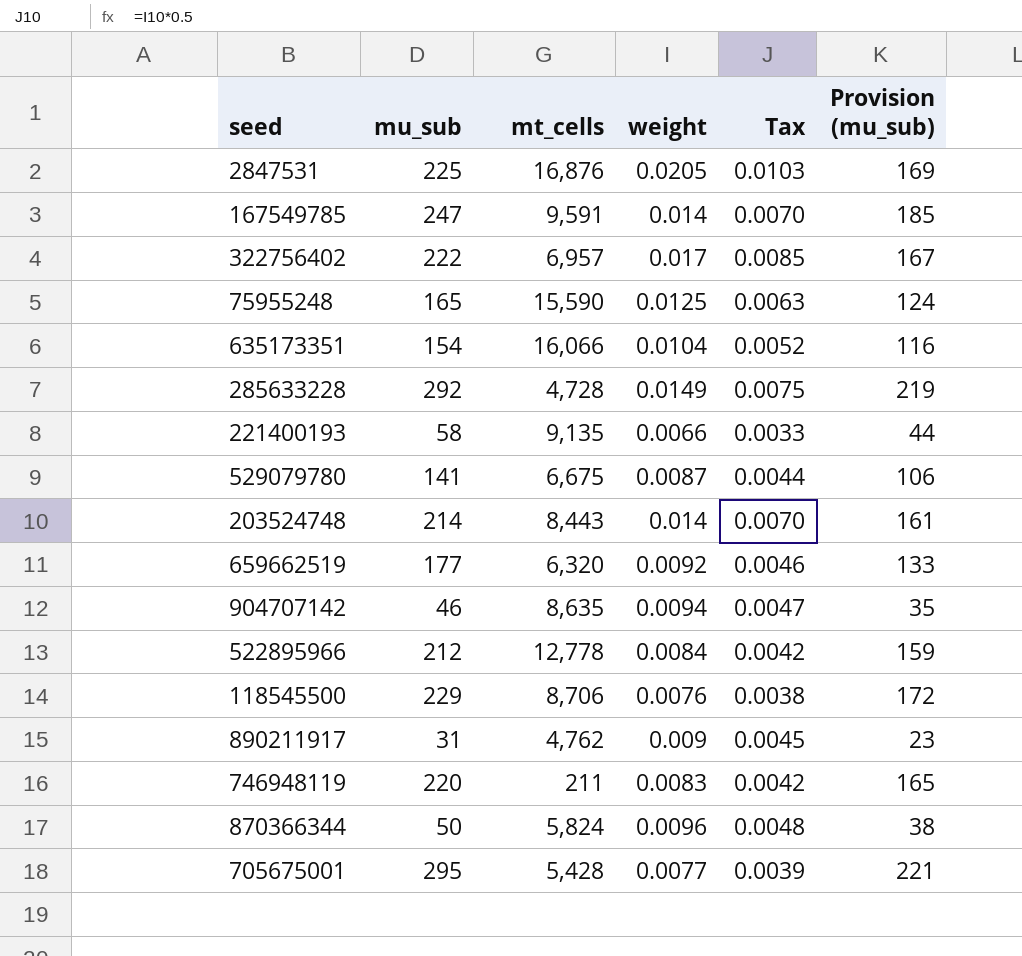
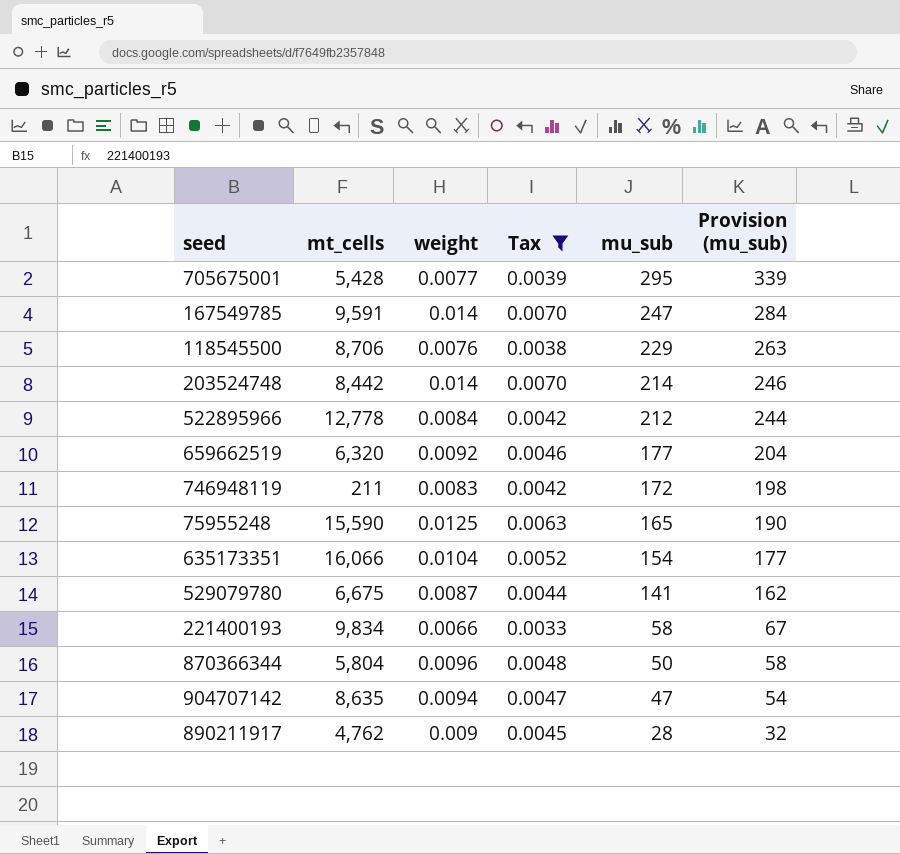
filter: none -> Tax <= 0.0070
row order: none -> mu_sub descending
column mu_sub | position: 2 -> 5
column Provision (mu_sub) | formula: [mu_sub] * 0.75 -> [mu_sub] * 1.15
203524748 | mt_cells: 8,443 -> 8,442
746948119 | mu_sub: 220 -> 172
221400193 | mt_cells: 9,135 -> 9,834
870366344 | mt_cells: 5,824 -> 5,804
904707142 | mu_sub: 46 -> 47
890211917 | mu_sub: 31 -> 28

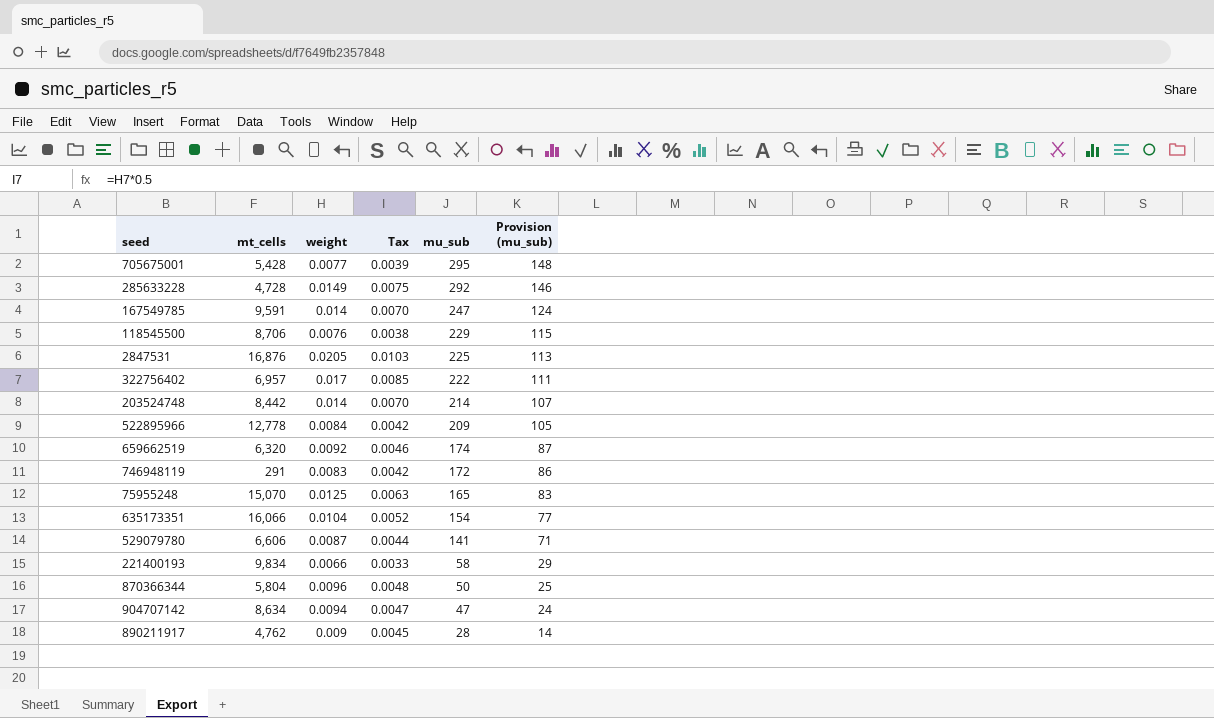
filter: Tax <= 0.0070 -> none
column Provision (mu_sub) | formula: [mu_sub] * 1.15 -> [mu_sub] * 0.5
522895966 | mu_sub: 212 -> 209
659662519 | mu_sub: 177 -> 174
746948119 | mt_cells: 211 -> 291
75955248 | mt_cells: 15,590 -> 15,070
529079780 | mt_cells: 6,675 -> 6,606
904707142 | mt_cells: 8,635 -> 8,634

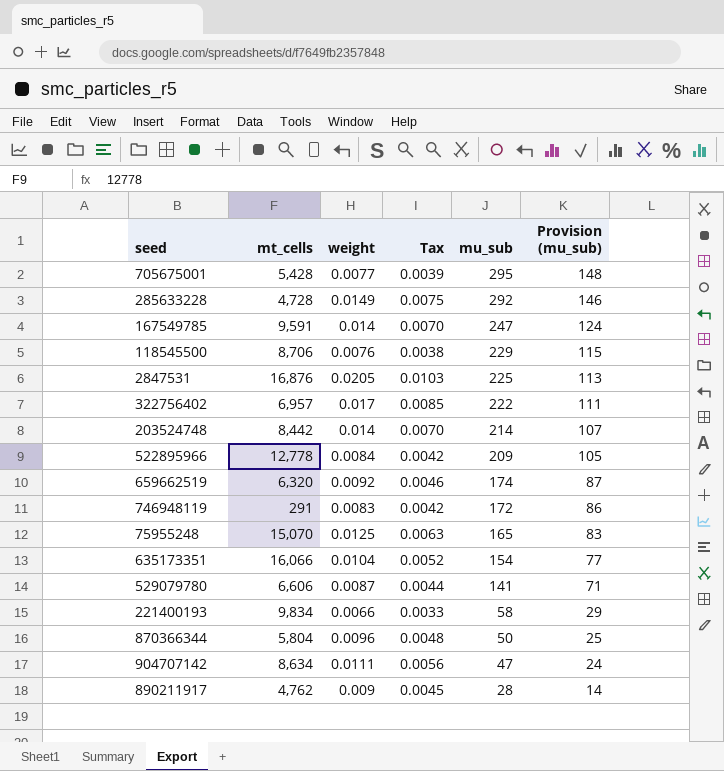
904707142 | weight: 0.0094 -> 0.0111
904707142 | Tax: 0.0047 -> 0.0056

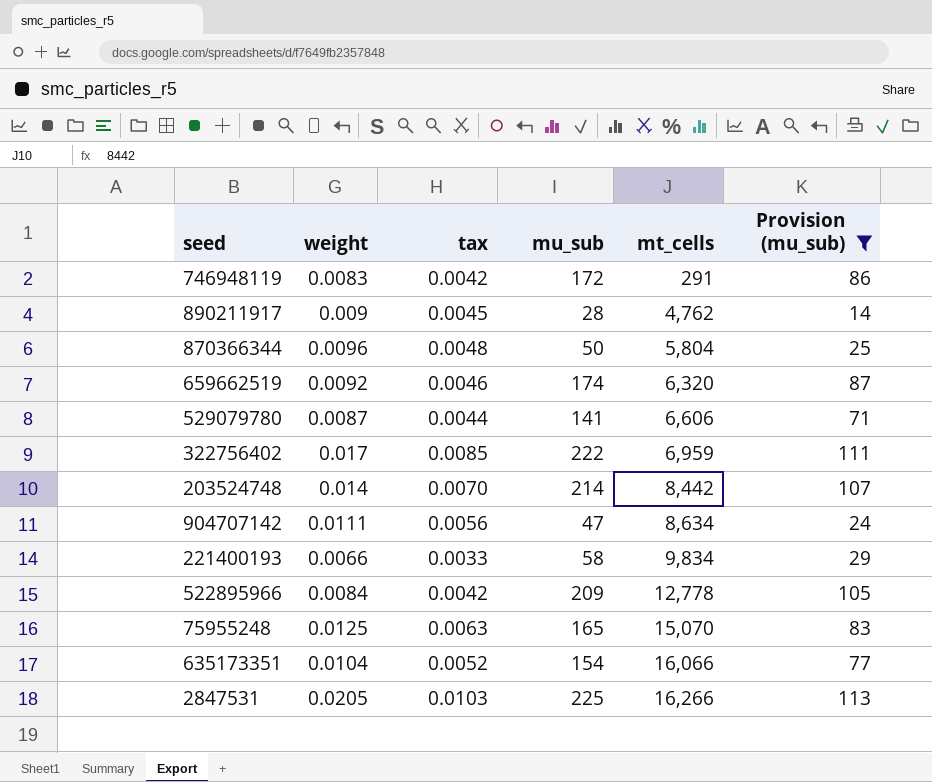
filter: none -> Provision (mu_sub) <= 113
row order: mu_sub descending -> mt_cells ascending
column name: Tax -> tax
column mt_cells | position: 2 -> 5
322756402 | mt_cells: 6,957 -> 6,959
2847531 | mt_cells: 16,876 -> 16,266

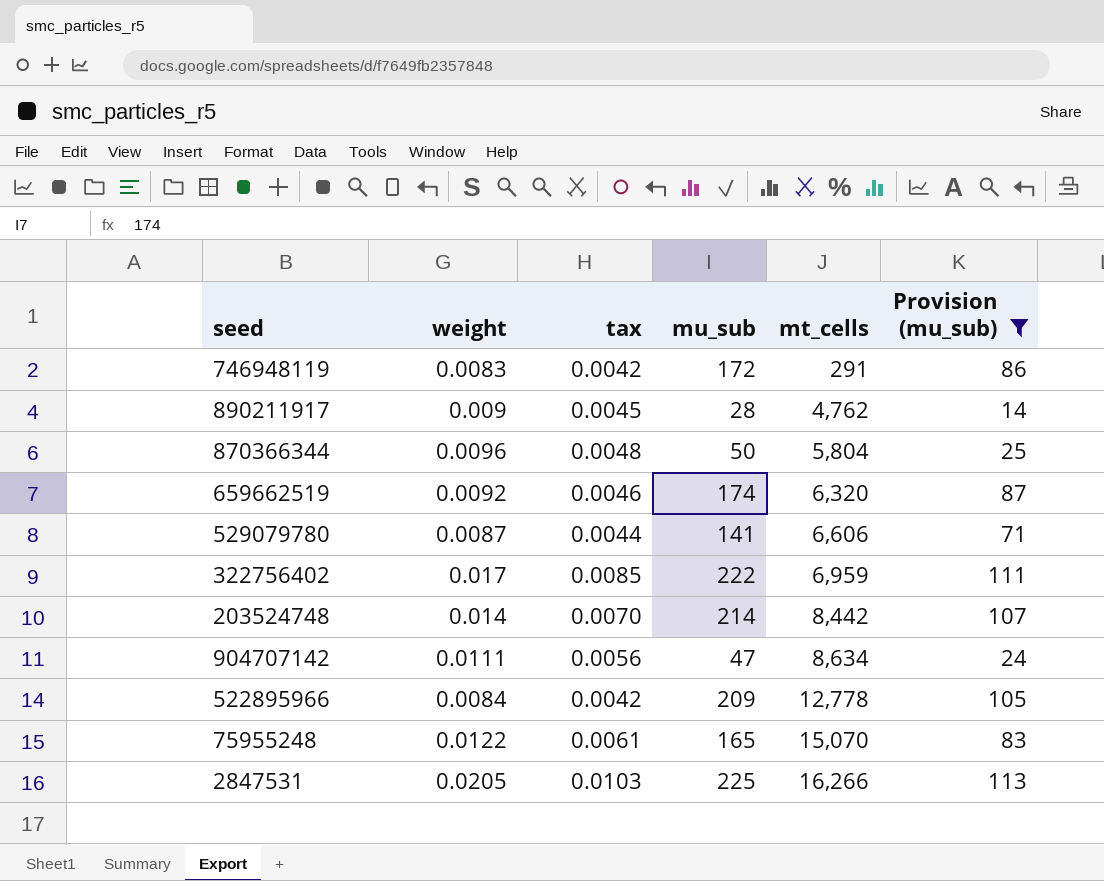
row 221400193: 0.0066 | 0.0033 | 58 | 9,834 | 29 -> none
row 635173351: 0.0104 | 0.0052 | 154 | 16,066 | 77 -> none
75955248 | weight: 0.0125 -> 0.0122
75955248 | tax: 0.0063 -> 0.0061

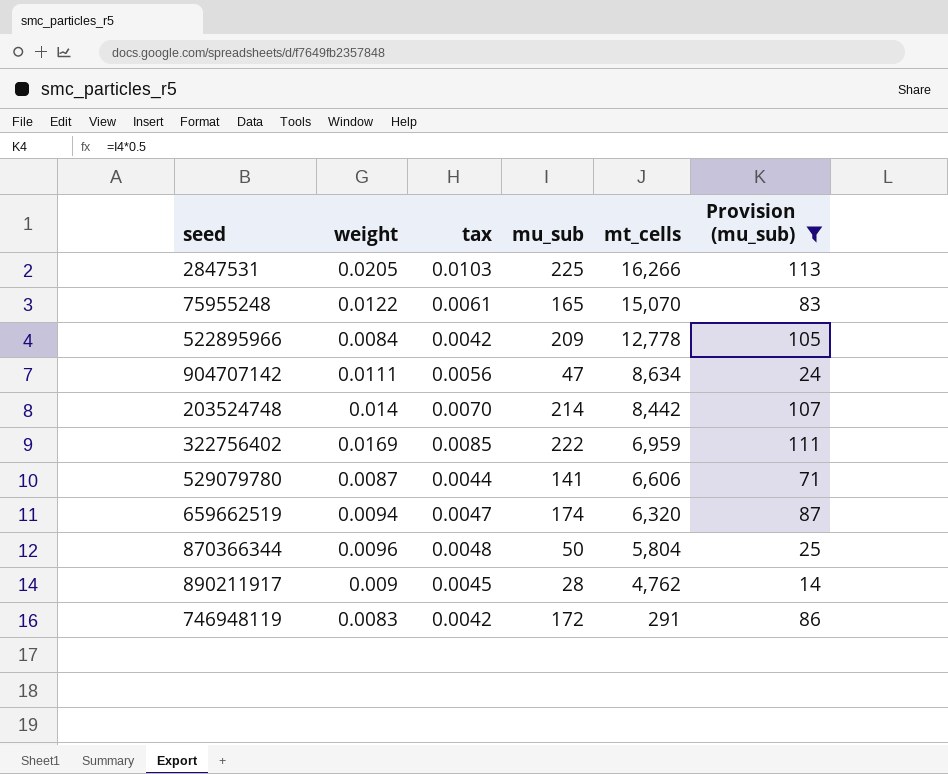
row order: mt_cells ascending -> mt_cells descending
322756402 | weight: 0.017 -> 0.0169
659662519 | weight: 0.0092 -> 0.0094
659662519 | tax: 0.0046 -> 0.0047

